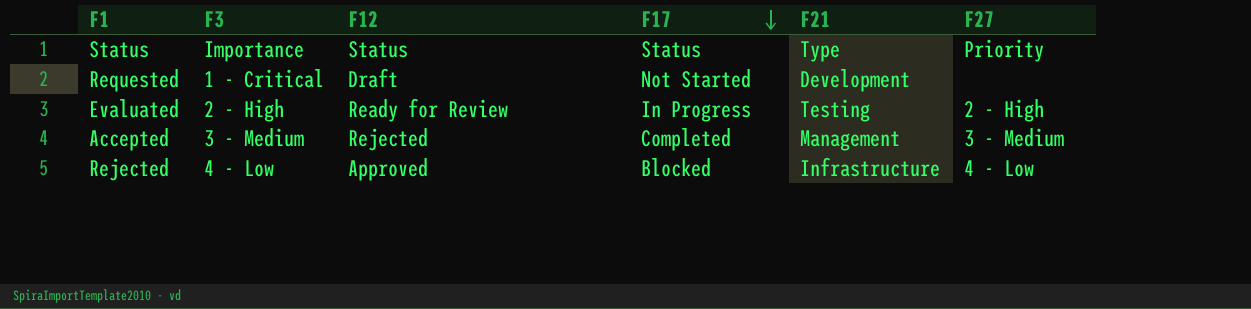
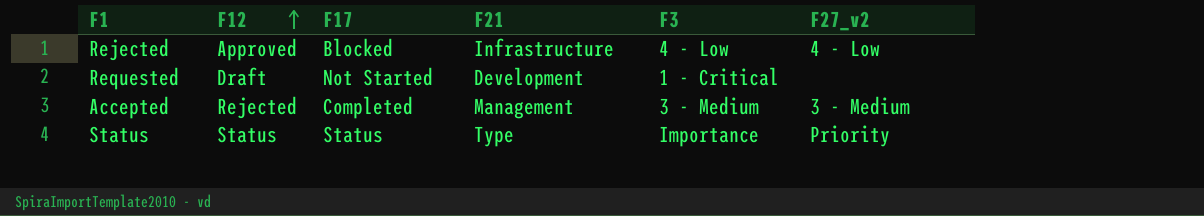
row order: F17 descending -> F12 ascending
column F3 | position: 2 -> 5
column name: F27 -> F27_v2
row Evaluated: 2 - High | Ready for Review | In Progress | Testing | 2 - High -> none

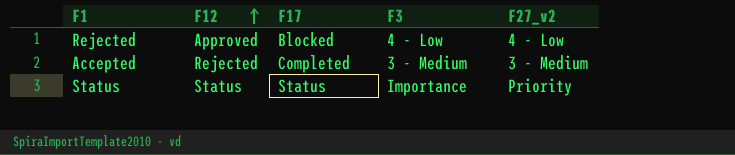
column F21 | position: 4 -> none
row Requested: Draft | Not Started | Development | 1 - Critical | none -> none

